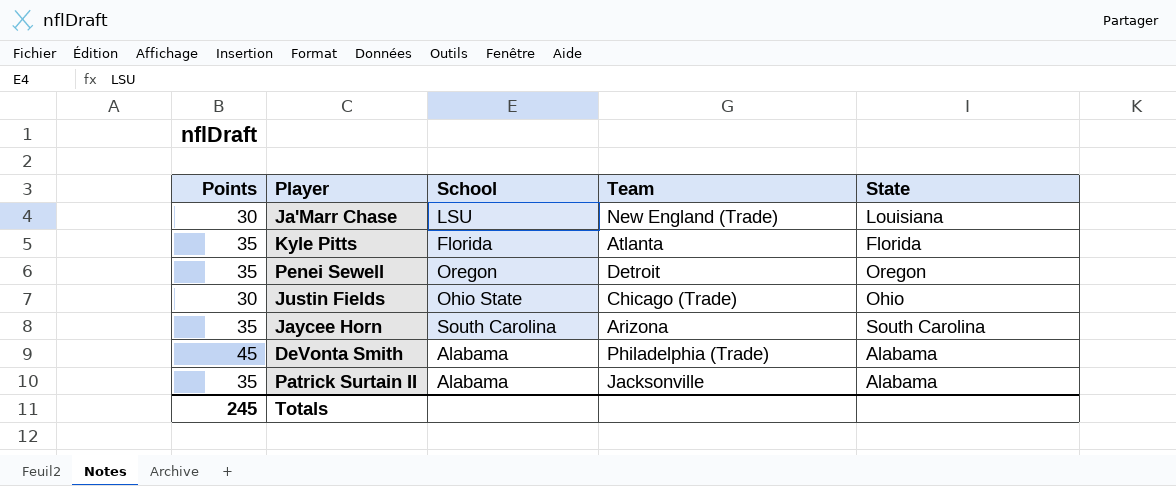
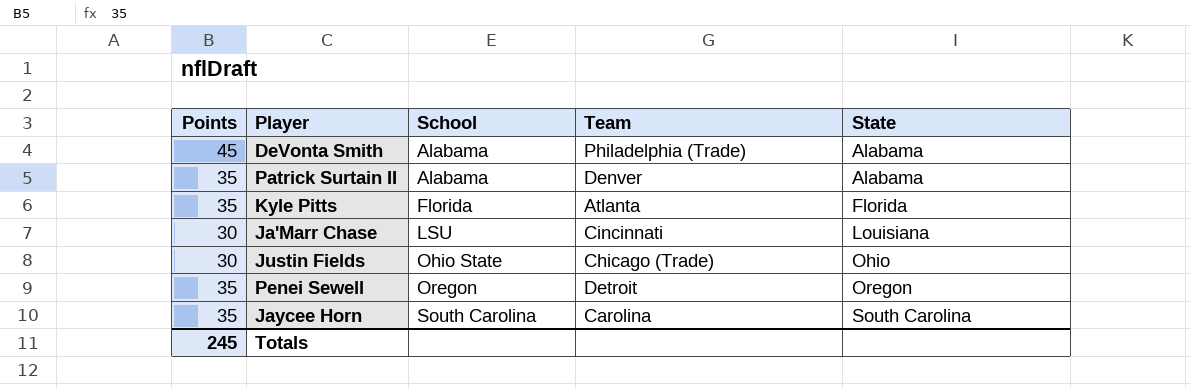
row order: none -> School ascending
Patrick Surtain II | Team: Jacksonville -> Denver
Ja'Marr Chase | Team: New England (Trade) -> Cincinnati
Jaycee Horn | Team: Arizona -> Carolina

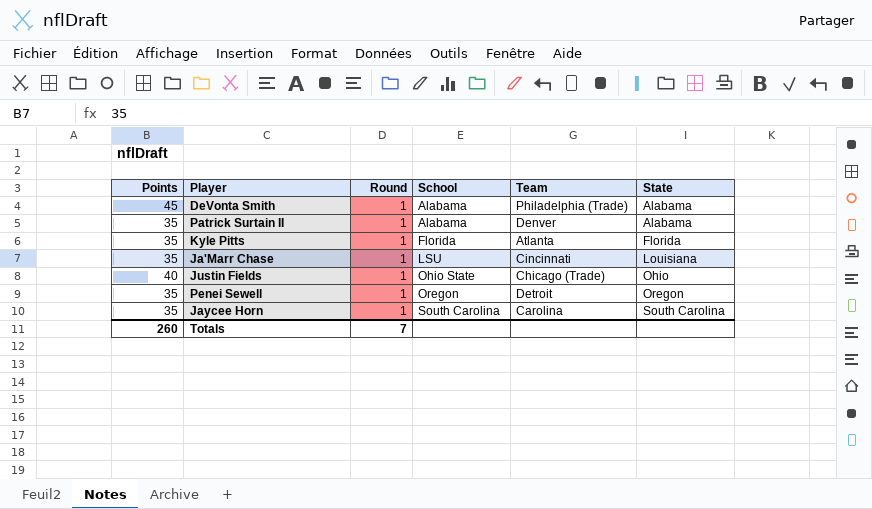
column Round | position: none -> 3
Ja'Marr Chase | Points: 30 -> 35
Justin Fields | Points: 30 -> 40
Totals | Points: 245 -> 260

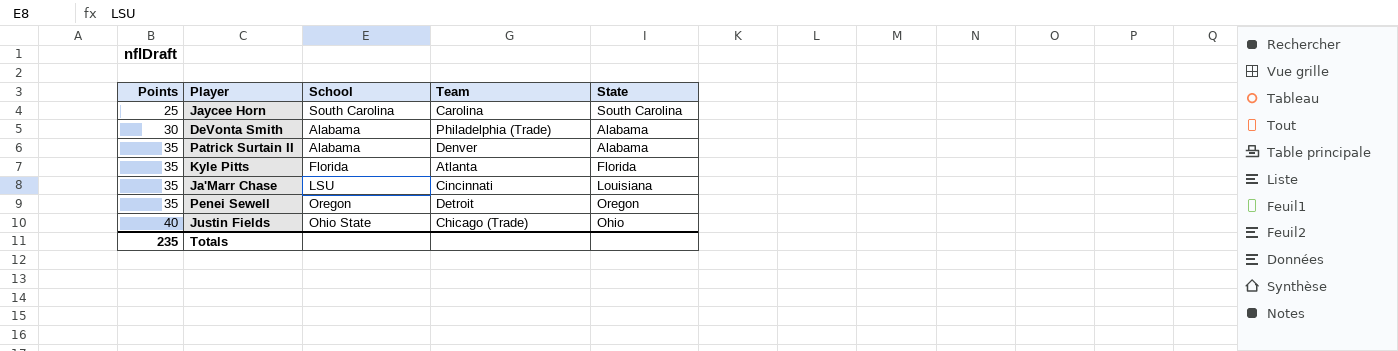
row order: School ascending -> Points ascending
column Round | position: 3 -> none
Jaycee Horn | Points: 35 -> 25
DeVonta Smith | Points: 45 -> 30
Totals | Points: 260 -> 235

